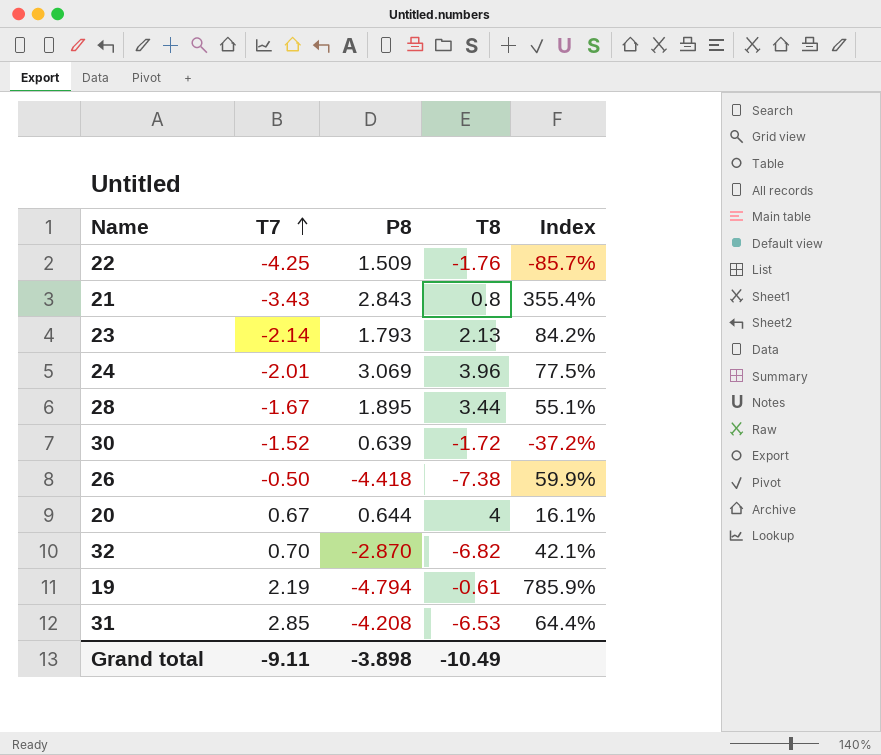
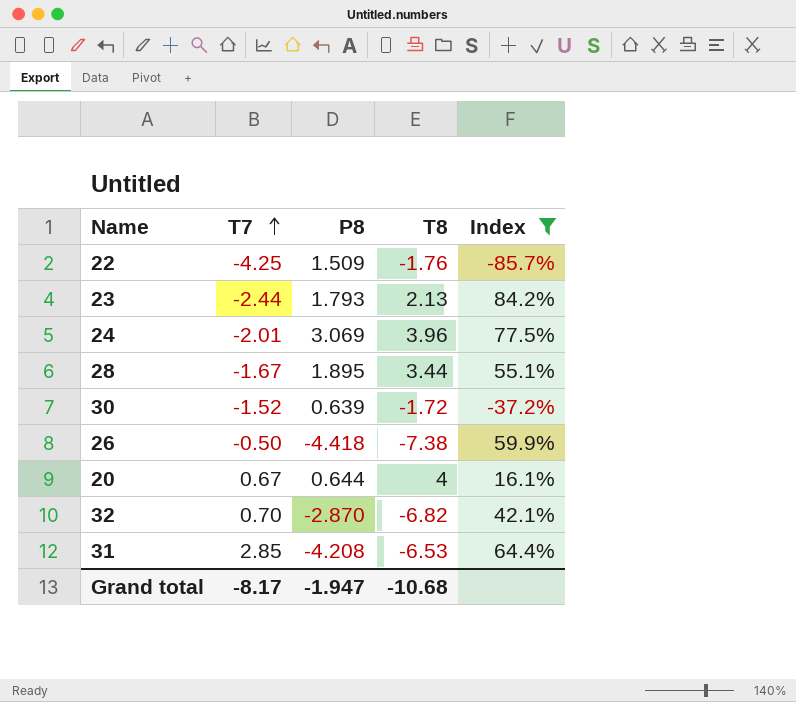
filter: none -> Index <= 84.2%
23 | T7: -2.14 -> -2.44
Grand total | T7: -9.11 -> -8.17
Grand total | P8: -3.898 -> -1.947
Grand total | T8: -10.49 -> -10.68

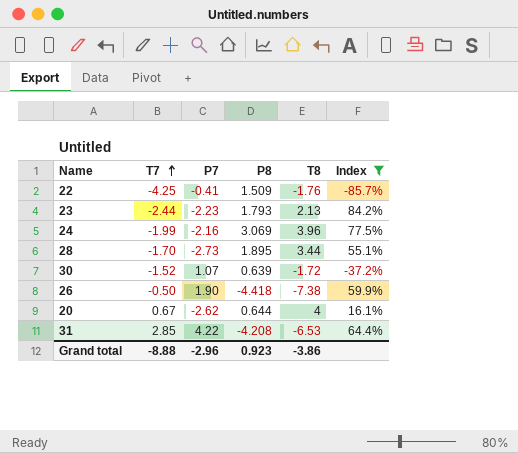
column P7 | position: none -> 3
row 32: 0.70 | -2.870 | -6.82 | 42.1% -> none
24 | T7: -2.01 -> -1.99
28 | T7: -1.67 -> -1.70
Grand total | T7: -8.17 -> -8.88
Grand total | P8: -1.947 -> 0.923
Grand total | T8: -10.68 -> -3.86

